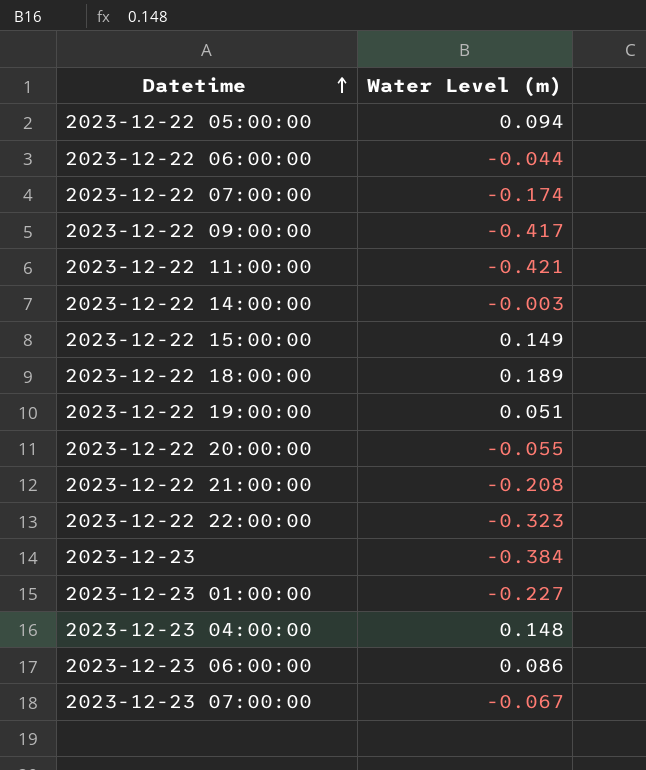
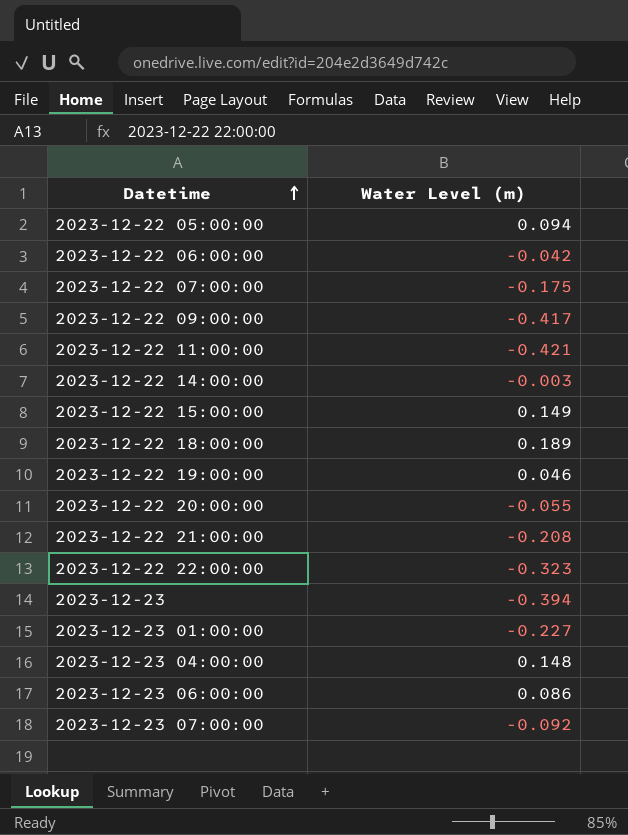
2023-12-22 06:00:00 | Water Level (m): -0.044 -> -0.042
2023-12-22 07:00:00 | Water Level (m): -0.174 -> -0.175
2023-12-22 19:00:00 | Water Level (m): 0.051 -> 0.046
2023-12-23 | Water Level (m): -0.384 -> -0.394
2023-12-23 07:00:00 | Water Level (m): -0.067 -> -0.092

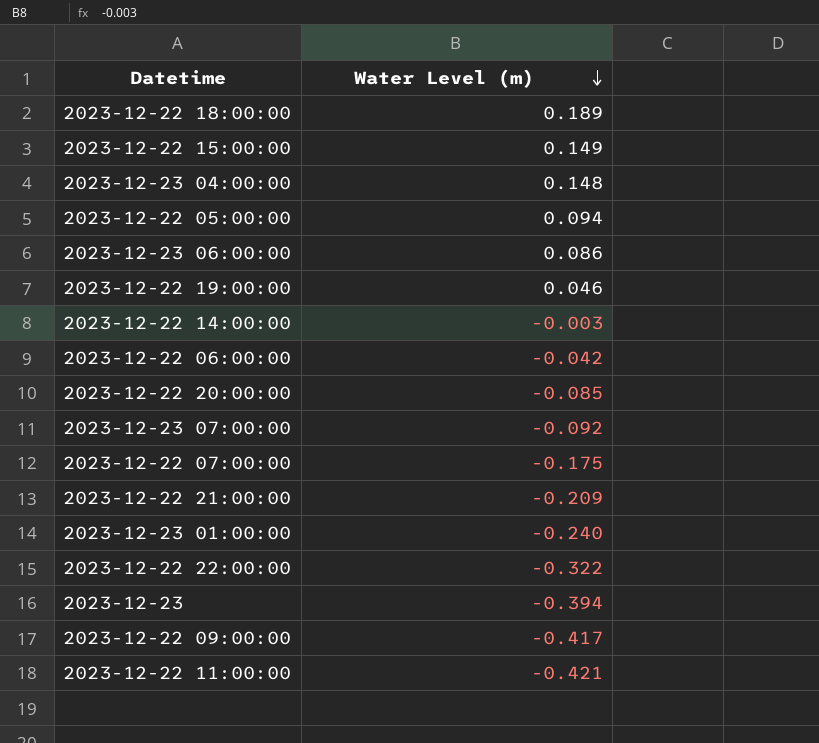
row order: Datetime ascending -> Water Level (m) descending
2023-12-22 20:00:00 | Water Level (m): -0.055 -> -0.085
2023-12-22 21:00:00 | Water Level (m): -0.208 -> -0.209
2023-12-23 01:00:00 | Water Level (m): -0.227 -> -0.240
2023-12-22 22:00:00 | Water Level (m): -0.323 -> -0.322

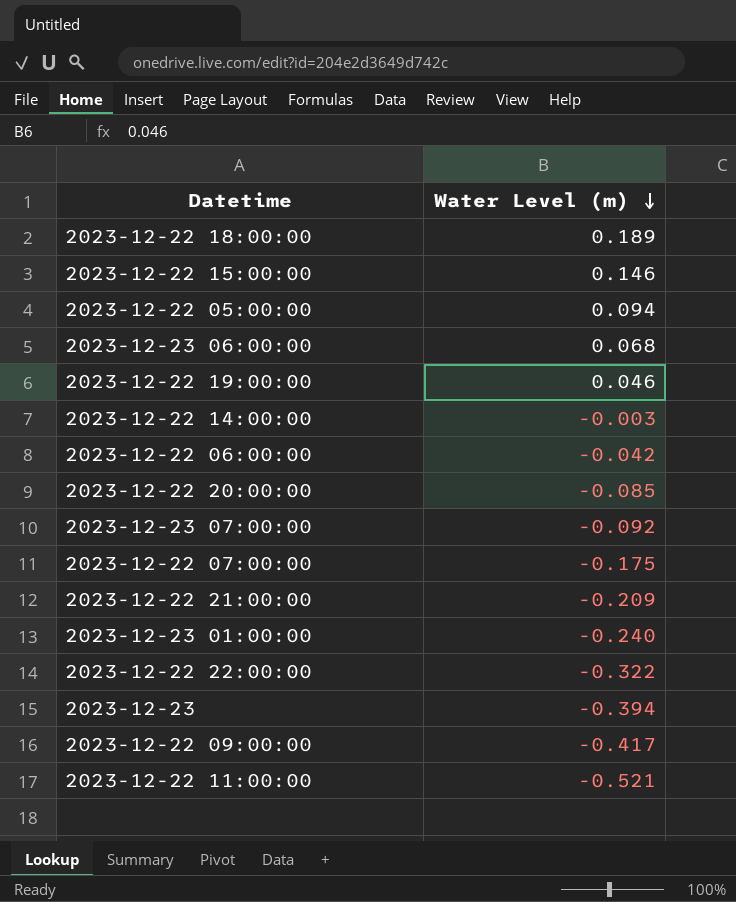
row 2023-12-23 04:00:00: 0.148 -> none
2023-12-22 15:00:00 | Water Level (m): 0.149 -> 0.146
2023-12-23 06:00:00 | Water Level (m): 0.086 -> 0.068
2023-12-22 11:00:00 | Water Level (m): -0.421 -> -0.521

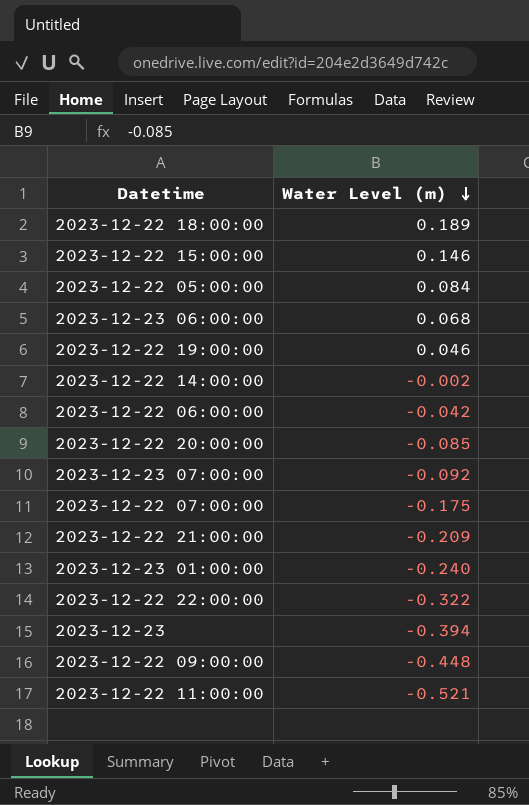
2023-12-22 05:00:00 | Water Level (m): 0.094 -> 0.084
2023-12-22 14:00:00 | Water Level (m): -0.003 -> -0.002
2023-12-22 09:00:00 | Water Level (m): -0.417 -> -0.448

